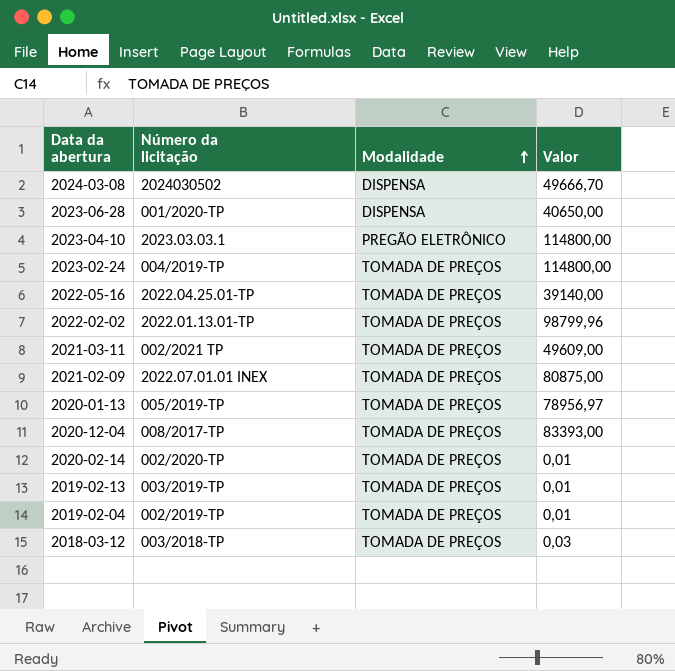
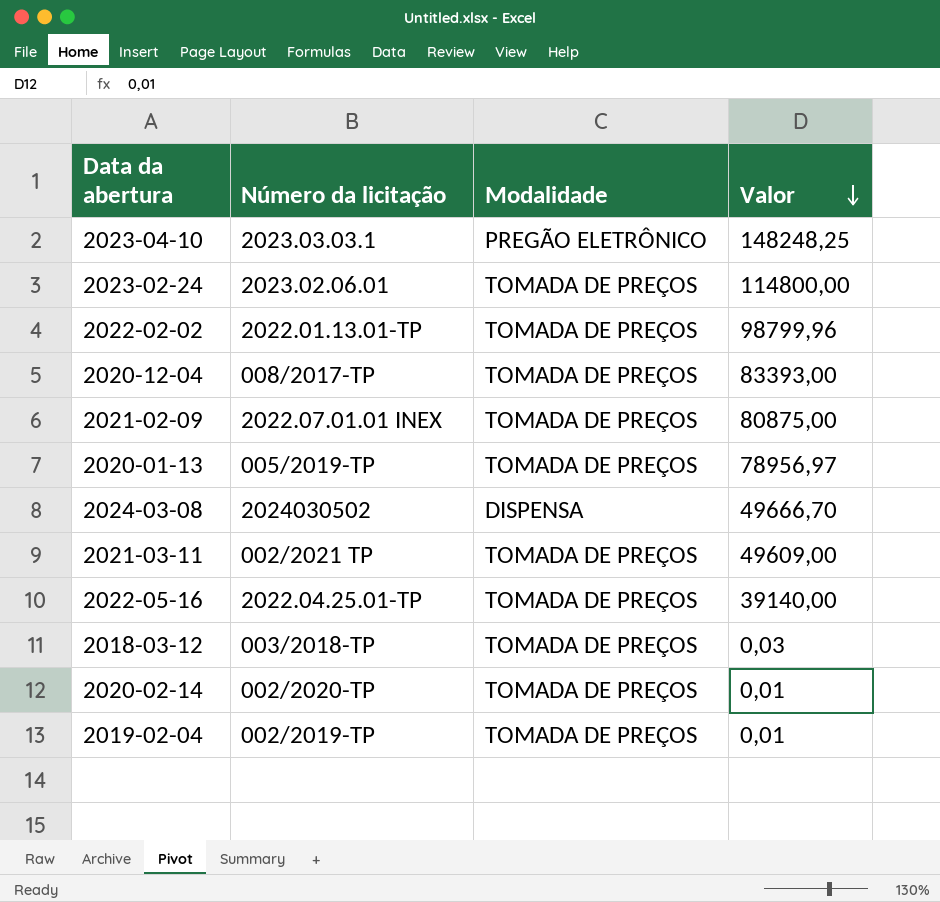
row order: Modalidade ascending -> Valor descending
row 2023-06-28: 001/2020-TP | DISPENSA | 40650,00 -> none
row 2019-02-13: 003/2019-TP | TOMADA DE PREÇOS | 0,01 -> none
2023-04-10 | Valor: 114800,00 -> 148248,25
2023-02-24 | Número da licitação: 004/2019-TP -> 2023.02.06.01

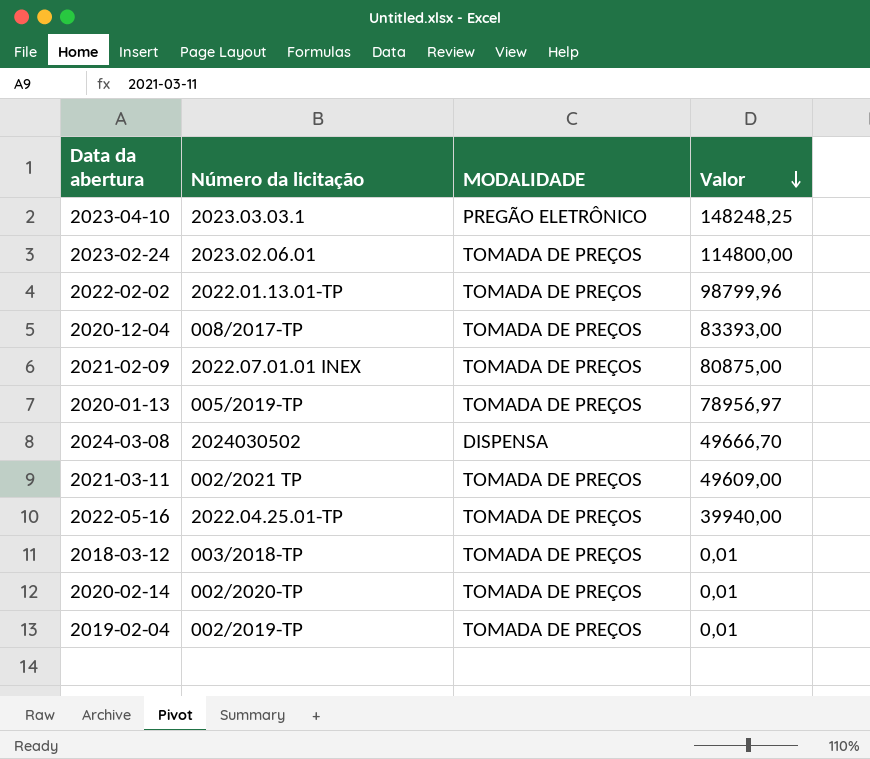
column name: Modalidade -> MODALIDADE
2022-05-16 | Valor: 39140,00 -> 39940,00
2018-03-12 | Valor: 0,03 -> 0,01

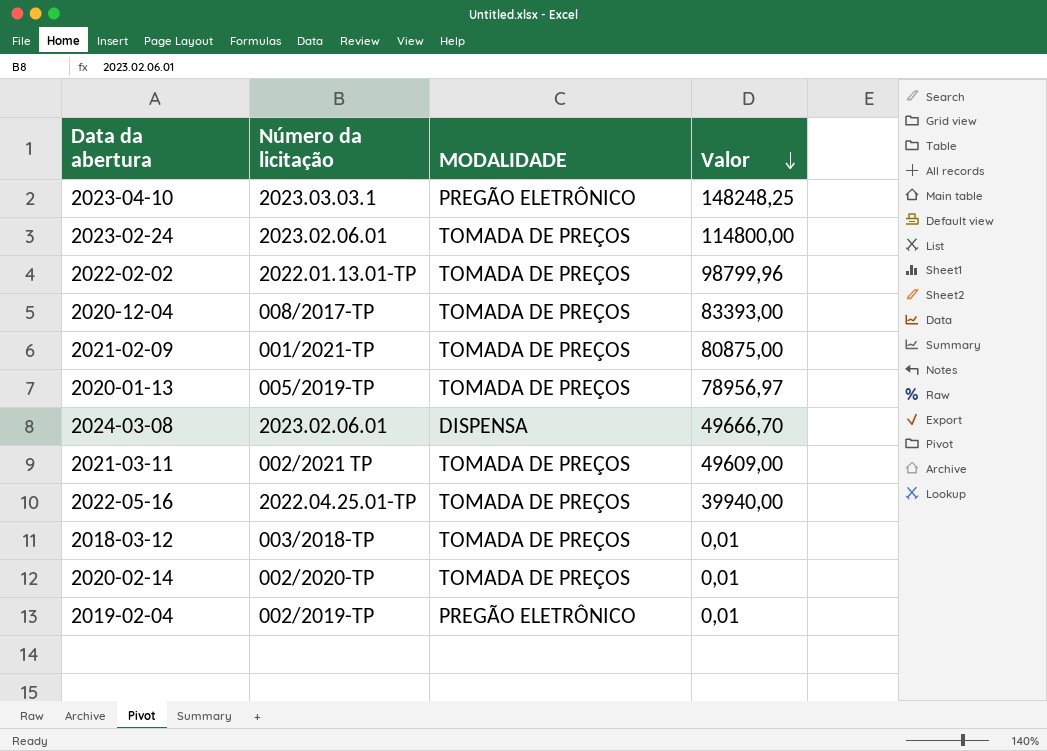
2021-02-09 | Número da licitação: 2022.07.01.01 INEX -> 001/2021-TP
2024-03-08 | Número da licitação: 2024030502 -> 2023.02.06.01
2019-02-04 | MODALIDADE: TOMADA DE PREÇOS -> PREGÃO ELETRÔNICO

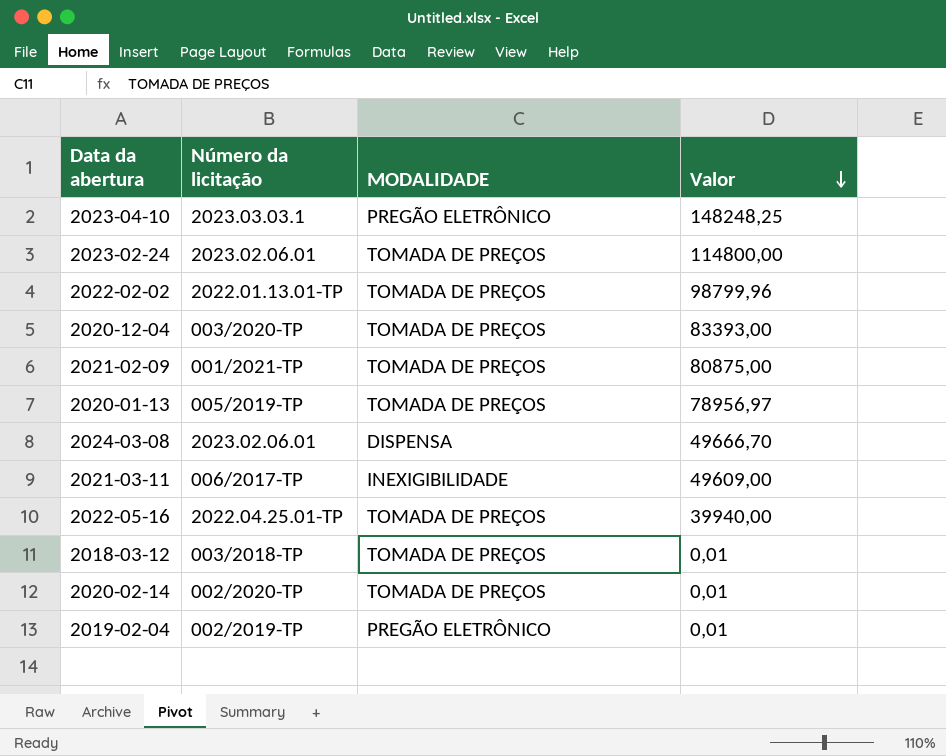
2020-12-04 | Número da licitação: 008/2017-TP -> 003/2020-TP
2021-03-11 | Número da licitação: 002/2021 TP -> 006/2017-TP
2021-03-11 | MODALIDADE: TOMADA DE PREÇOS -> INEXIGIBILIDADE

